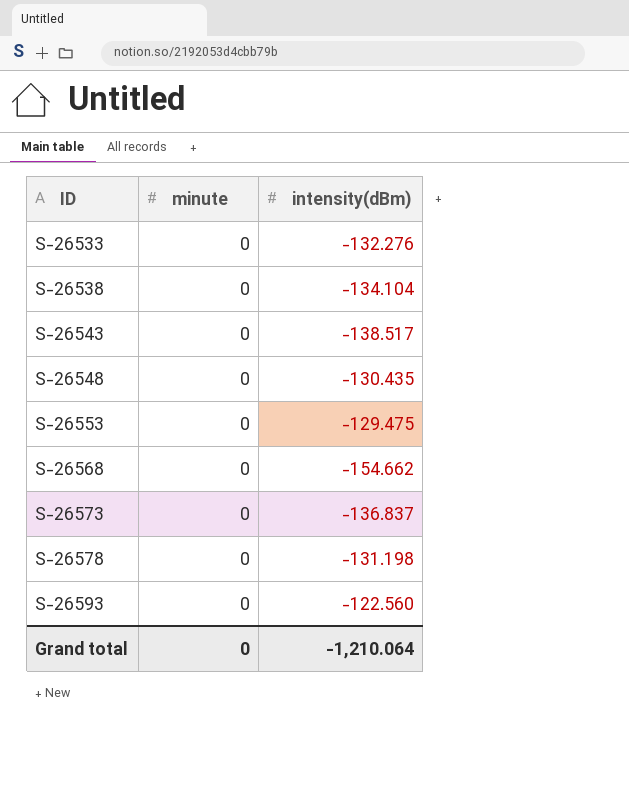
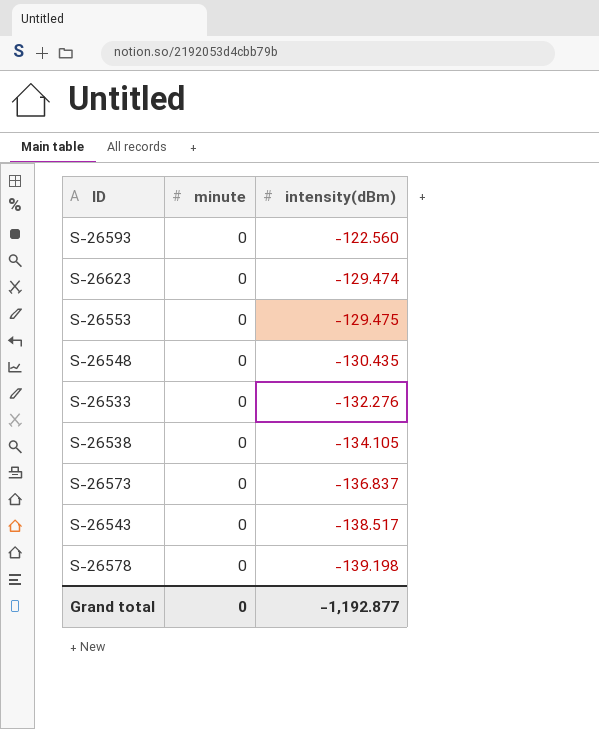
row order: ID ascending -> intensity(dBm) descending
row S-26568: 0 | -154.662 -> none
row S-26623: none -> 0 | -129.474
S-26538 | intensity(dBm): -134.104 -> -134.105
S-26578 | intensity(dBm): -131.198 -> -139.198
Grand total | intensity(dBm): -1,210.064 -> -1,192.877

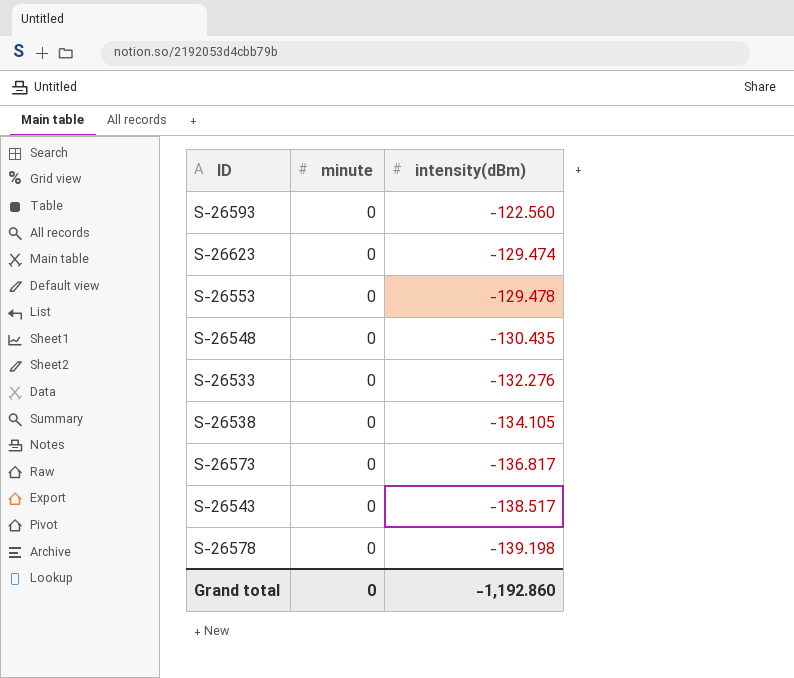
S-26553 | intensity(dBm): -129.475 -> -129.478
S-26573 | intensity(dBm): -136.837 -> -136.817
Grand total | intensity(dBm): -1,192.877 -> -1,192.860

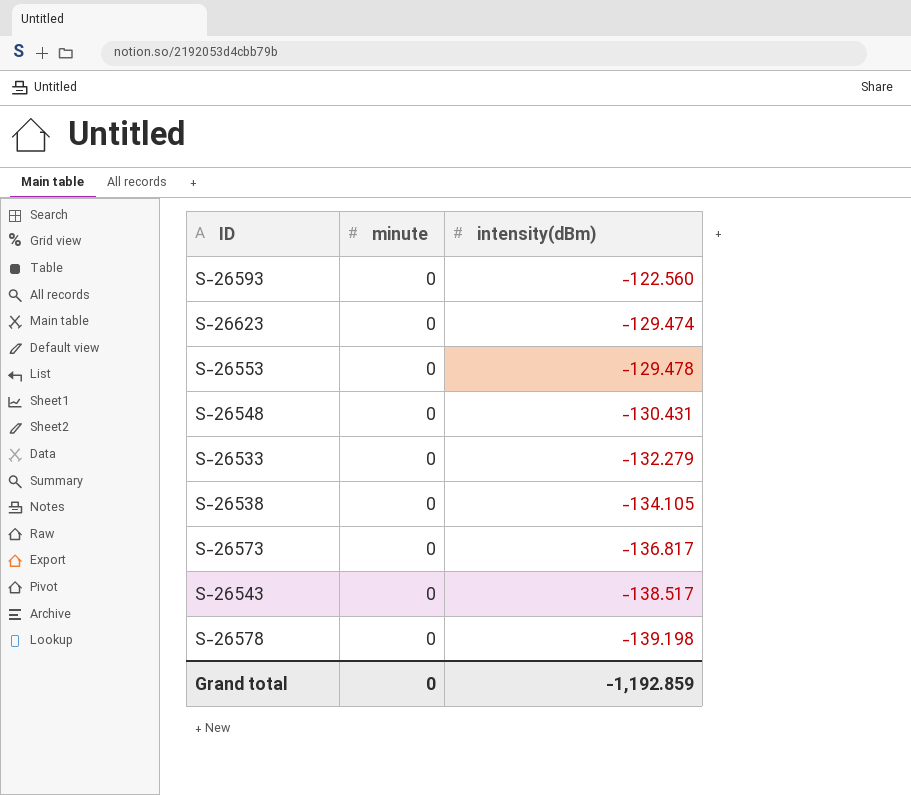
S-26548 | intensity(dBm): -130.435 -> -130.431
S-26533 | intensity(dBm): -132.276 -> -132.279
Grand total | intensity(dBm): -1,192.860 -> -1,192.859

